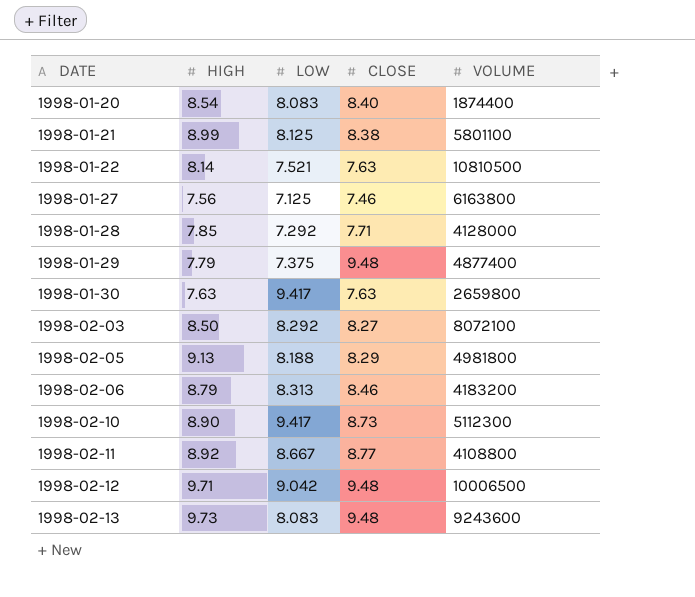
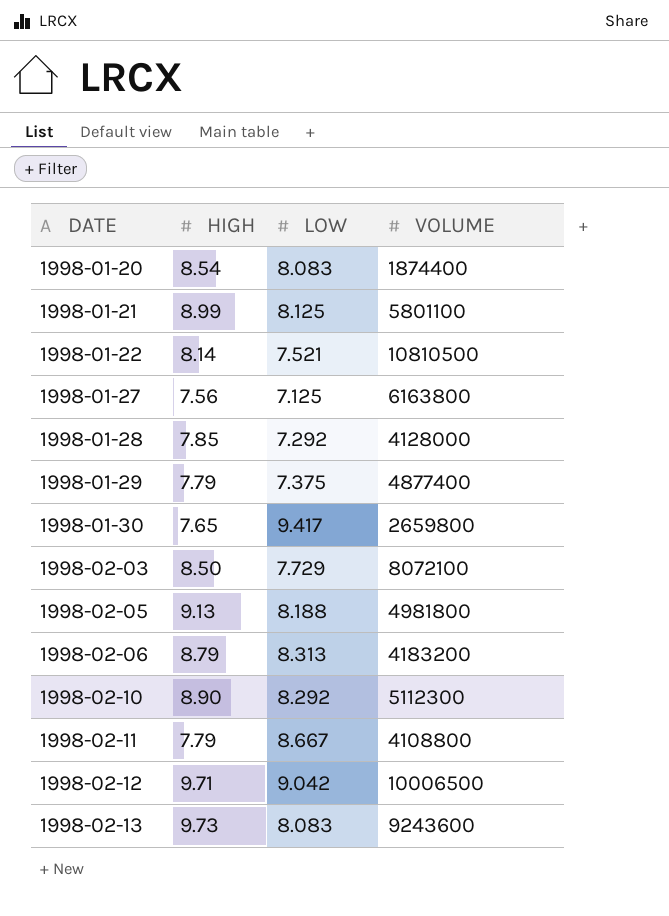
column CLOSE | position: 4 -> none
1998-01-30 | HIGH: 7.63 -> 7.65
1998-02-03 | LOW: 8.292 -> 7.729
1998-02-10 | LOW: 9.417 -> 8.292
1998-02-11 | HIGH: 8.92 -> 7.79

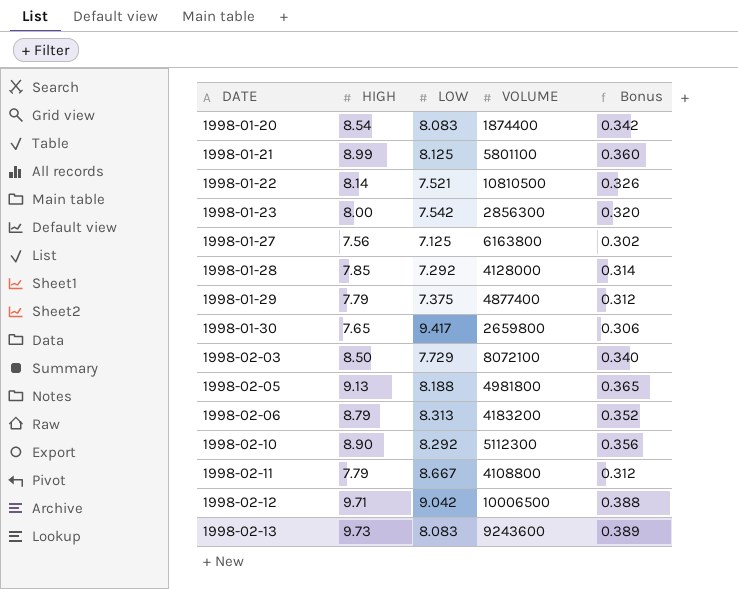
column Bonus | formula: none -> [HIGH] * 0.04
row 1998-01-23: none -> 8.00 | 7.542 | 2856300 | 0.320

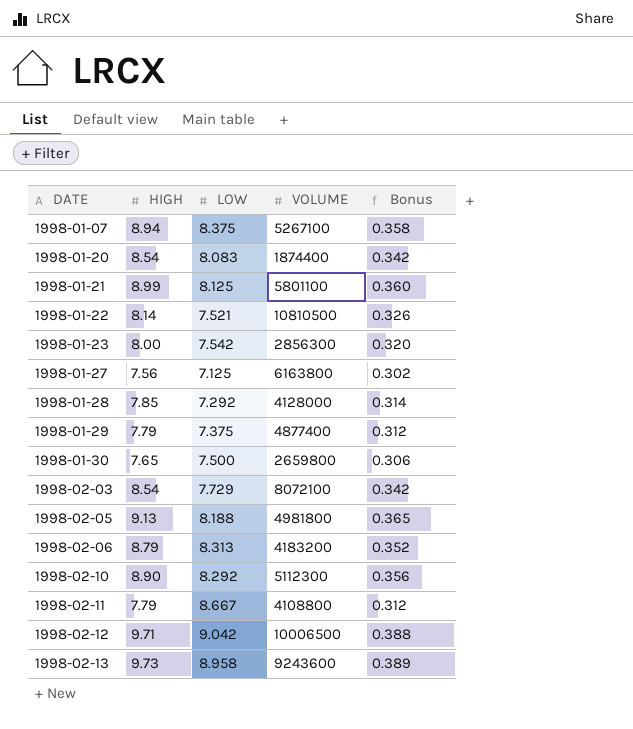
row 1998-01-07: none -> 8.94 | 8.375 | 5267100 | 0.358
1998-01-30 | LOW: 9.417 -> 7.500
1998-02-03 | HIGH: 8.50 -> 8.54
1998-02-03 | Bonus: 0.340 -> 0.342
1998-02-13 | LOW: 8.083 -> 8.958

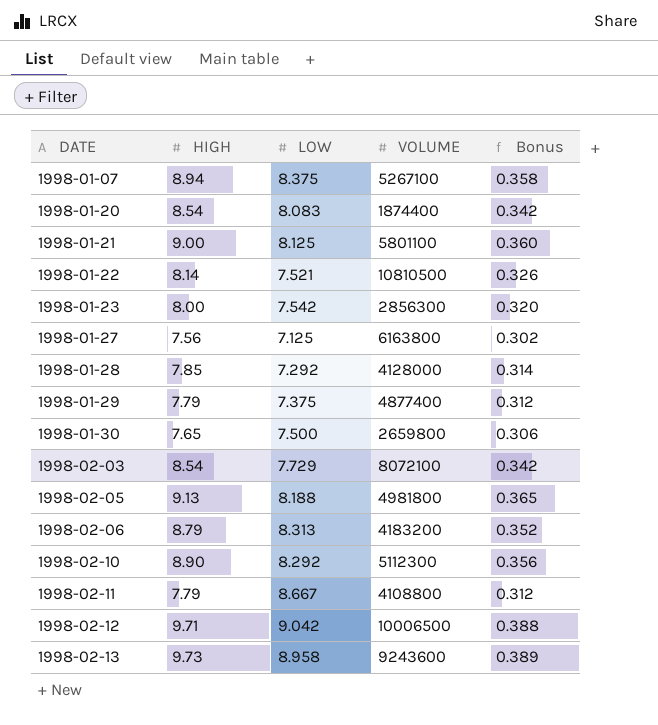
1998-01-21 | HIGH: 8.99 -> 9.00

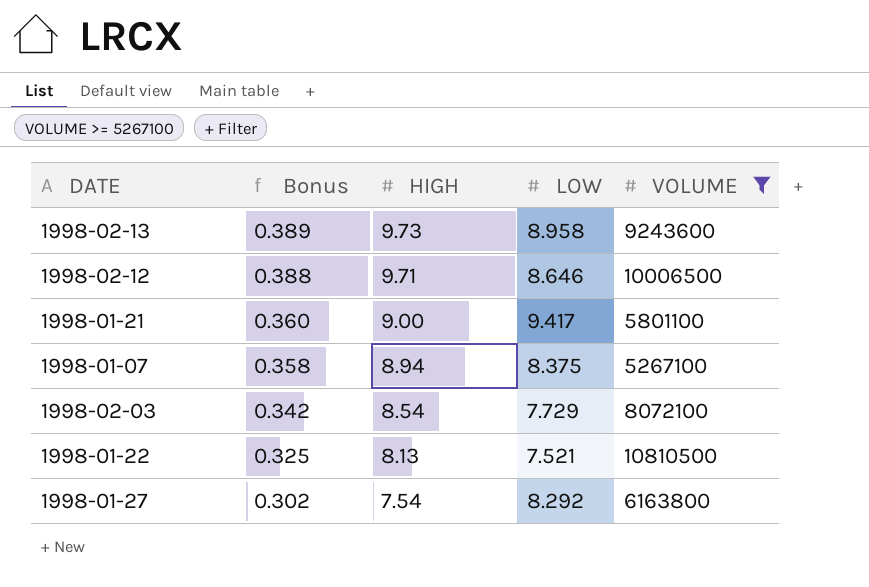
filter: none -> VOLUME >= 5267100
row order: DATE ascending -> Bonus descending
column Bonus | position: 5 -> 2
1998-02-12 | LOW: 9.042 -> 8.646
1998-01-21 | LOW: 8.125 -> 9.417
1998-01-22 | Bonus: 0.326 -> 0.325
1998-01-22 | HIGH: 8.14 -> 8.13
1998-01-27 | HIGH: 7.56 -> 7.54
1998-01-27 | LOW: 7.125 -> 8.292

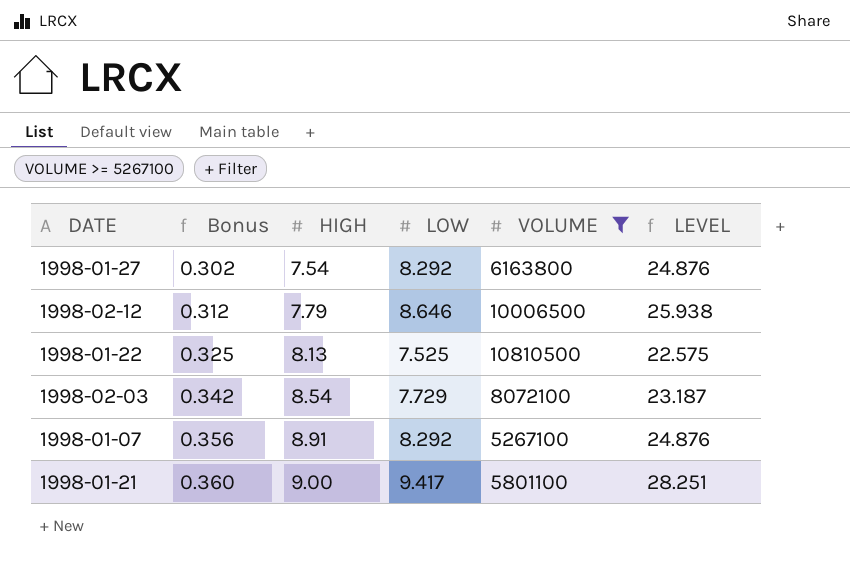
row order: Bonus descending -> Bonus ascending
column LEVEL | formula: none -> [LOW] * 3
row 1998-02-13: 0.389 | 9.73 | 8.958 | 9243600 -> none
1998-02-12 | Bonus: 0.388 -> 0.312
1998-02-12 | HIGH: 9.71 -> 7.79
1998-01-22 | LOW: 7.521 -> 7.525
1998-01-07 | Bonus: 0.358 -> 0.356
1998-01-07 | HIGH: 8.94 -> 8.91
1998-01-07 | LOW: 8.375 -> 8.292

